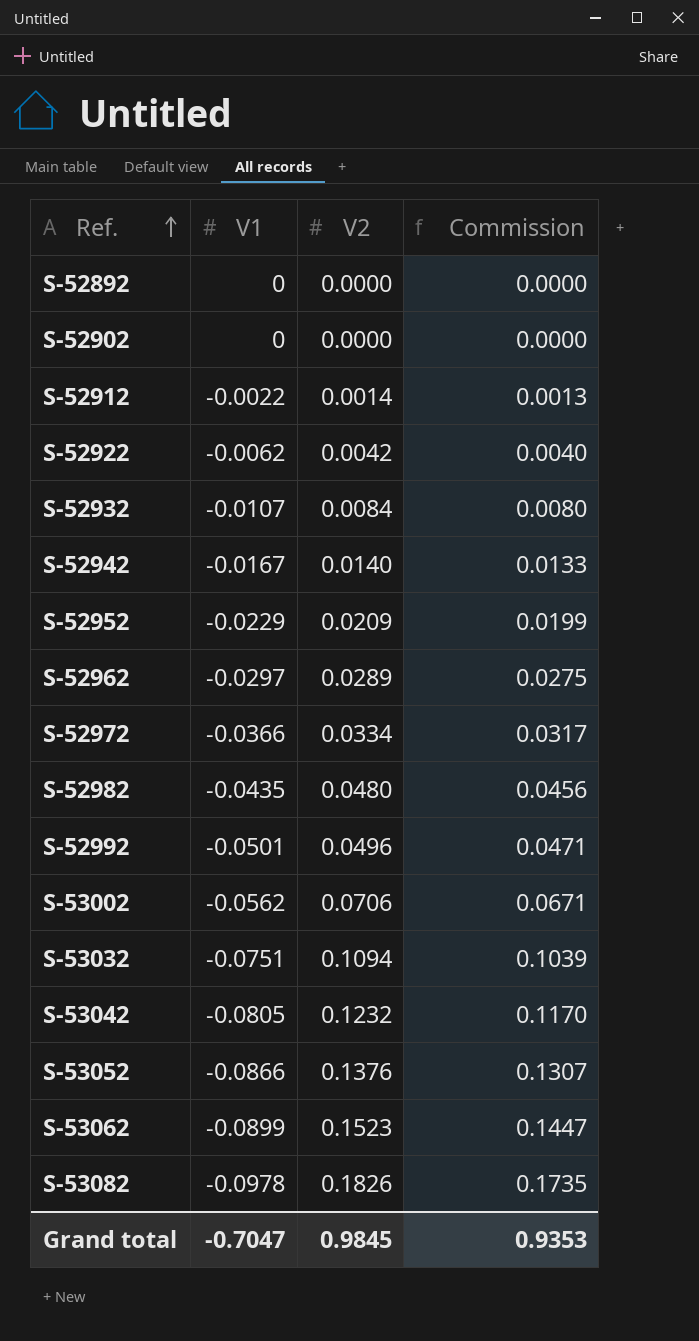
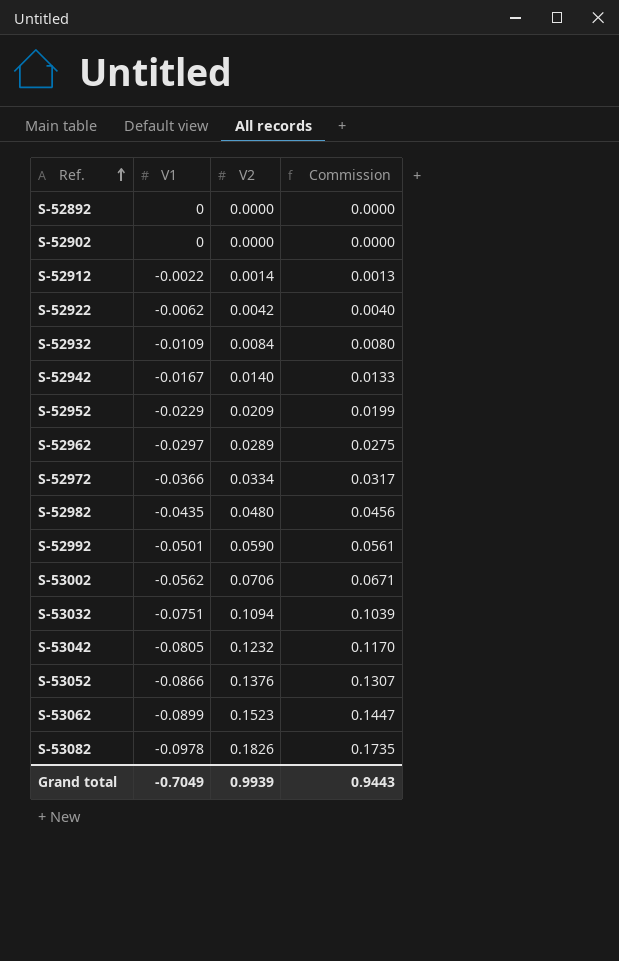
S-52932 | V1: -0.0107 -> -0.0109
S-52992 | V2: 0.0496 -> 0.0590
S-52992 | Commission: 0.0471 -> 0.0561
Grand total | V1: -0.7047 -> -0.7049
Grand total | V2: 0.9845 -> 0.9939
Grand total | Commission: 0.9353 -> 0.9443

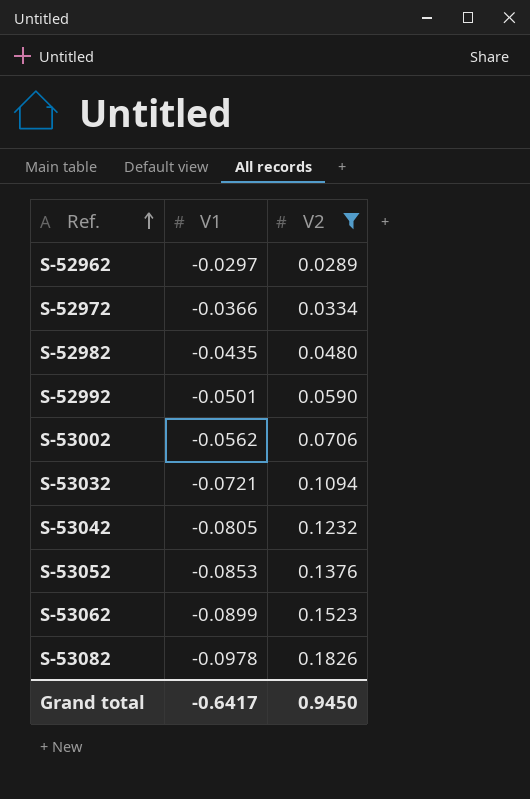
filter: none -> V2 >= 0.0289
column Commission | formula: [V2] * 0.95 -> none
S-53032 | V1: -0.0751 -> -0.0721
S-53052 | V1: -0.0866 -> -0.0853
Grand total | V1: -0.7049 -> -0.6417
Grand total | V2: 0.9939 -> 0.9450

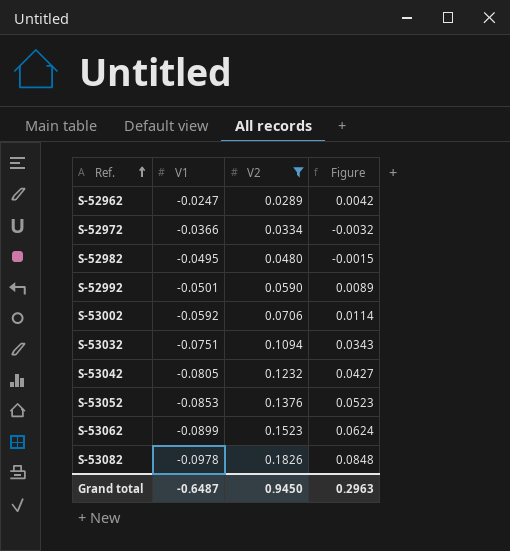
column Figure | formula: none -> [V1] + [V2]
S-52962 | V1: -0.0297 -> -0.0247
S-52982 | V1: -0.0435 -> -0.0495
S-53002 | V1: -0.0562 -> -0.0592
S-53032 | V1: -0.0721 -> -0.0751
Grand total | V1: -0.6417 -> -0.6487

